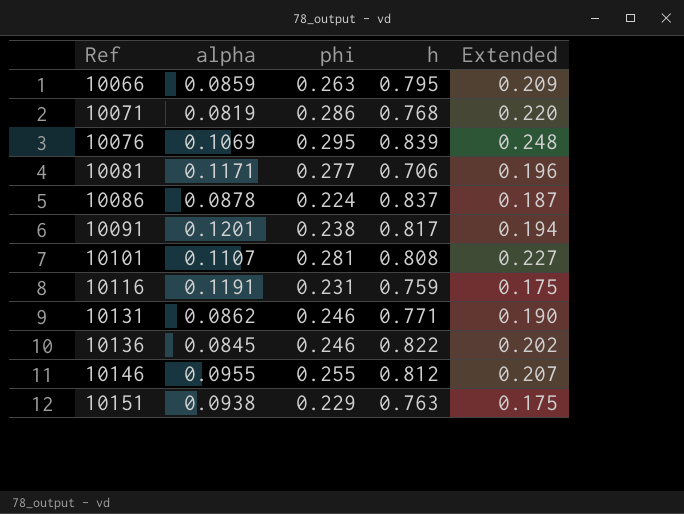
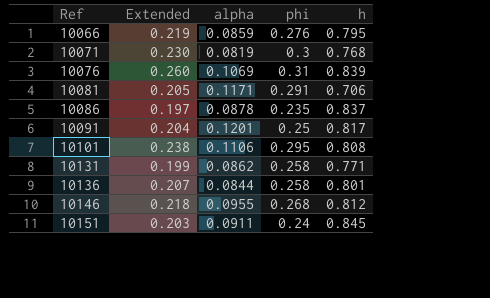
column Extended | position: 5 -> 2
row 10116: 0.1191 | 0.231 | 0.759 | 0.175 -> none
10066 | Extended: 0.209 -> 0.219
10066 | phi: 0.263 -> 0.276
10071 | Extended: 0.220 -> 0.230
10071 | phi: 0.286 -> 0.3
10076 | Extended: 0.248 -> 0.260
10076 | phi: 0.295 -> 0.31
10081 | Extended: 0.196 -> 0.205
10081 | phi: 0.277 -> 0.291
10086 | Extended: 0.187 -> 0.197
10086 | phi: 0.224 -> 0.235
10091 | Extended: 0.194 -> 0.204
10091 | phi: 0.238 -> 0.25
10101 | Extended: 0.227 -> 0.238
10101 | alpha: 0.1107 -> 0.1106
10101 | phi: 0.281 -> 0.295
10131 | Extended: 0.190 -> 0.199
10131 | phi: 0.246 -> 0.258
10136 | Extended: 0.202 -> 0.207
10136 | alpha: 0.0845 -> 0.0844
10136 | phi: 0.246 -> 0.258
10136 | h: 0.822 -> 0.801
10146 | Extended: 0.207 -> 0.218
10146 | phi: 0.255 -> 0.268
10151 | Extended: 0.175 -> 0.203
10151 | alpha: 0.0938 -> 0.0911
10151 | phi: 0.229 -> 0.24
10151 | h: 0.763 -> 0.845

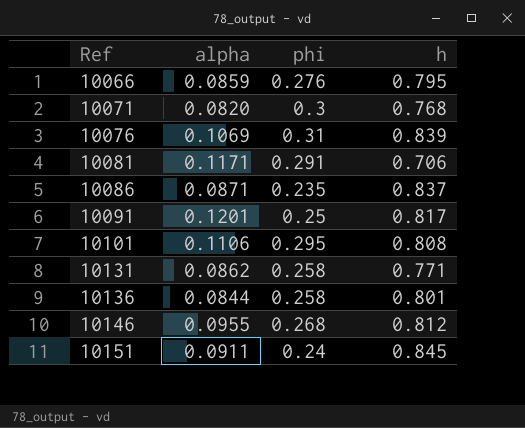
column Extended | formula: [phi] * [h] -> none
10071 | alpha: 0.0819 -> 0.0820
10086 | alpha: 0.0878 -> 0.0871

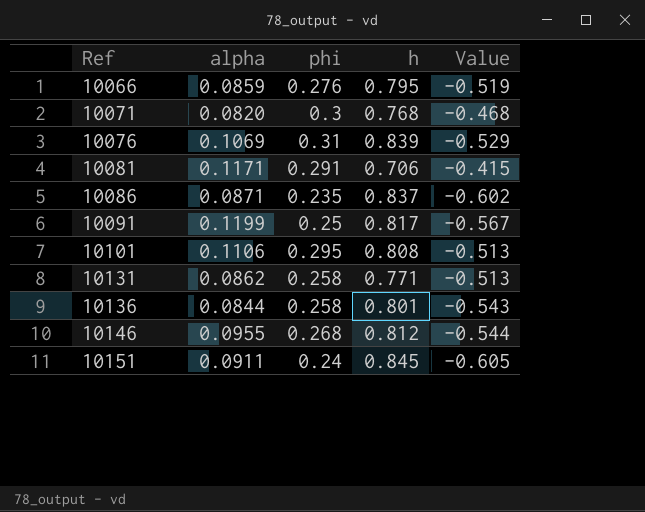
column Value | formula: none -> [phi] - [h]
10091 | alpha: 0.1201 -> 0.1199

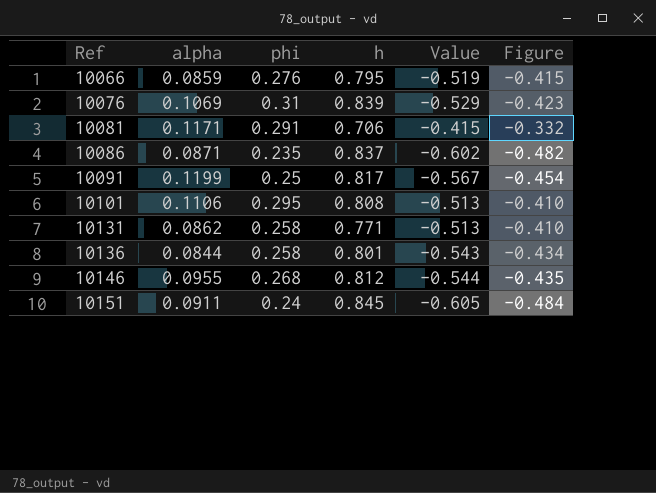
column Figure | formula: none -> [Value] * 0.8
row 10071: 0.0820 | 0.3 | 0.768 | -0.468 -> none

